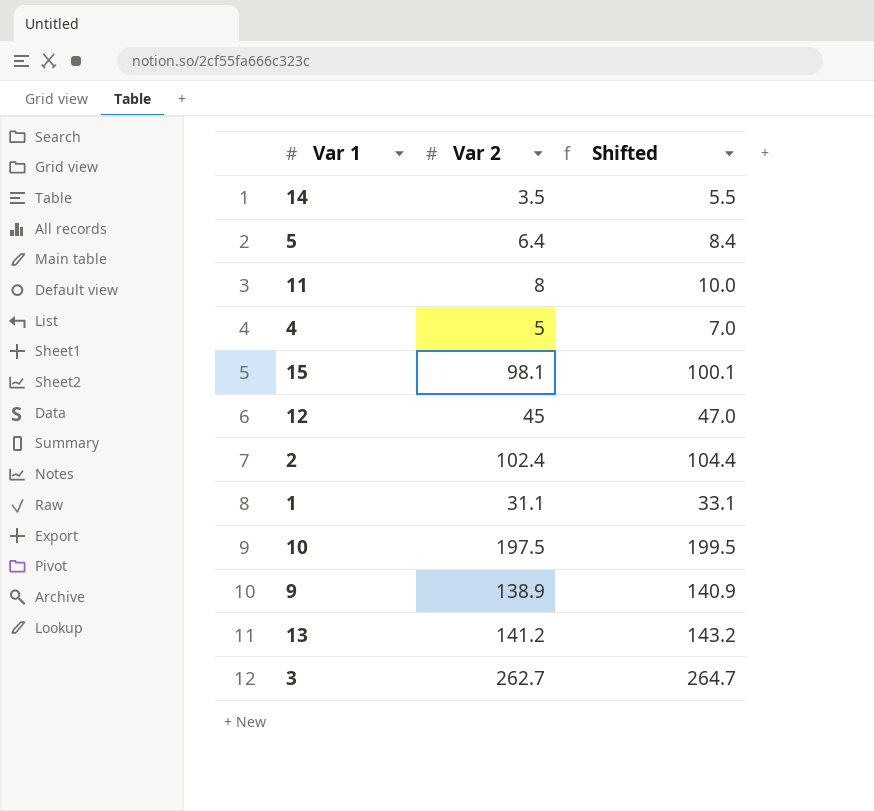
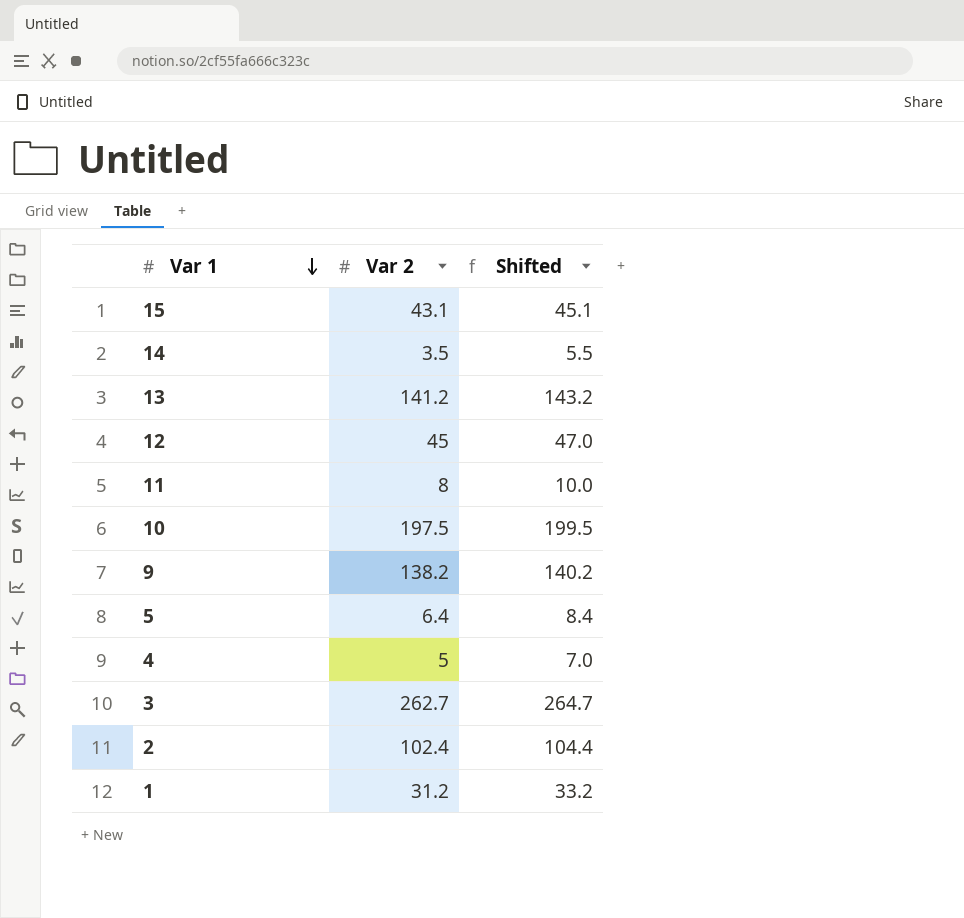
row order: none -> Var 1 descending
15 | Var 2: 98.1 -> 43.1
15 | Shifted: 100.1 -> 45.1
9 | Var 2: 138.9 -> 138.2
9 | Shifted: 140.9 -> 140.2
1 | Var 2: 31.1 -> 31.2
1 | Shifted: 33.1 -> 33.2

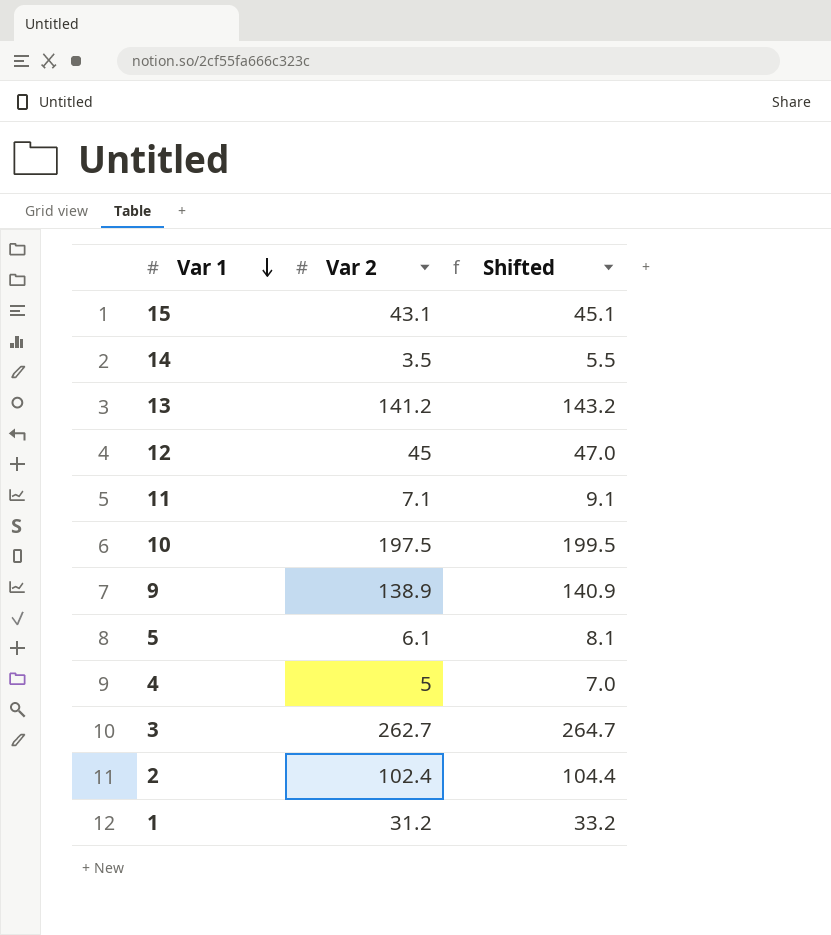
11 | Var 2: 8 -> 7.1
11 | Shifted: 10.0 -> 9.1
9 | Var 2: 138.2 -> 138.9
9 | Shifted: 140.2 -> 140.9
5 | Var 2: 6.4 -> 6.1
5 | Shifted: 8.4 -> 8.1

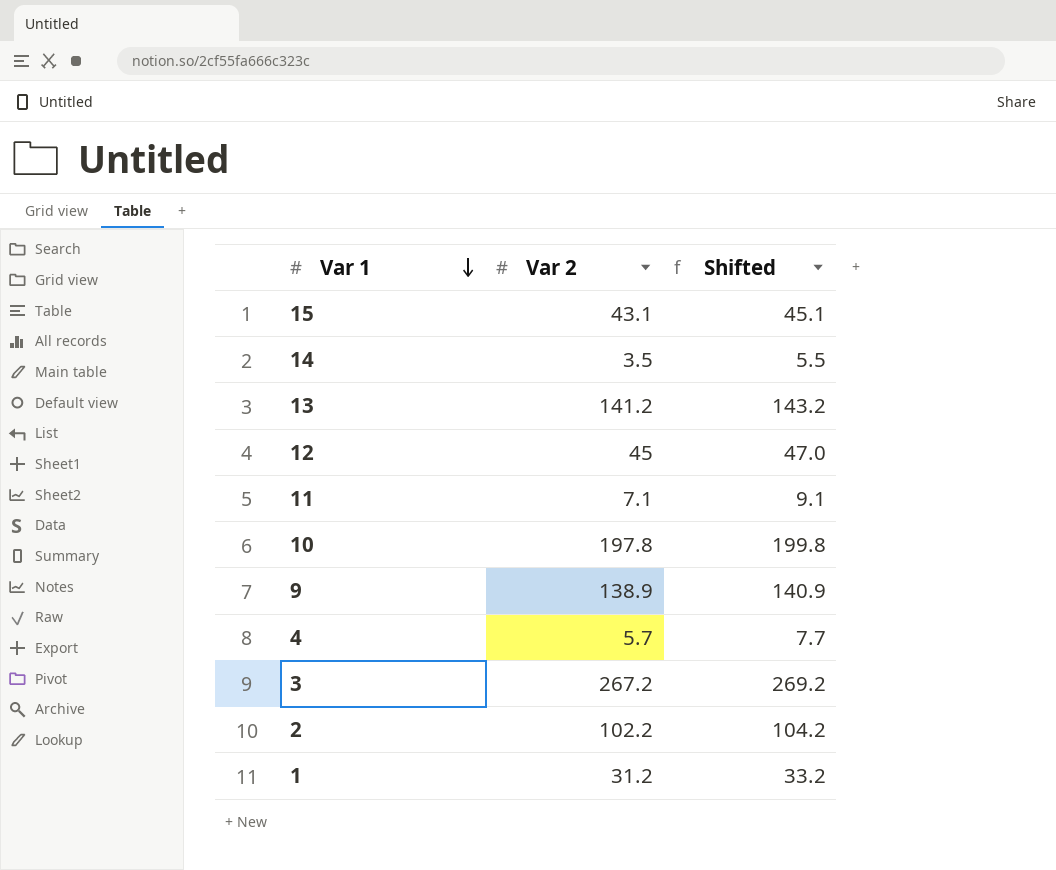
row 5: 6.1 | 8.1 -> none
10 | Var 2: 197.5 -> 197.8
10 | Shifted: 199.5 -> 199.8
4 | Var 2: 5 -> 5.7
4 | Shifted: 7.0 -> 7.7
3 | Var 2: 262.7 -> 267.2
3 | Shifted: 264.7 -> 269.2
2 | Var 2: 102.4 -> 102.2
2 | Shifted: 104.4 -> 104.2

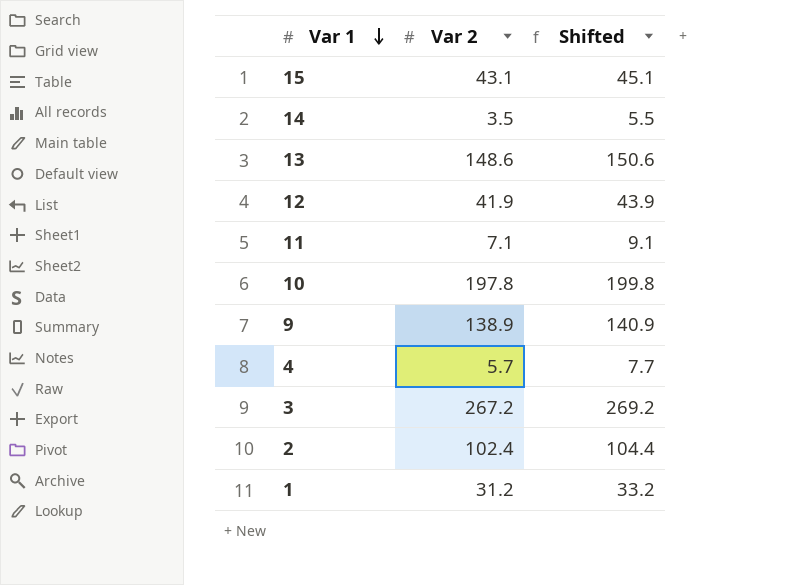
13 | Var 2: 141.2 -> 148.6
13 | Shifted: 143.2 -> 150.6
12 | Var 2: 45 -> 41.9
12 | Shifted: 47.0 -> 43.9
2 | Var 2: 102.2 -> 102.4
2 | Shifted: 104.2 -> 104.4

